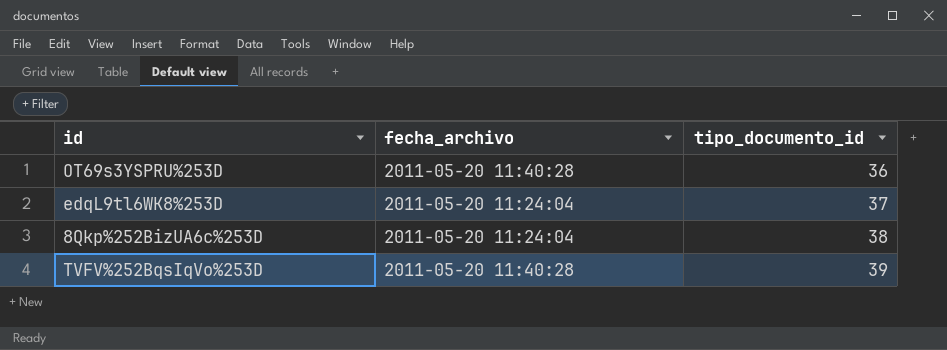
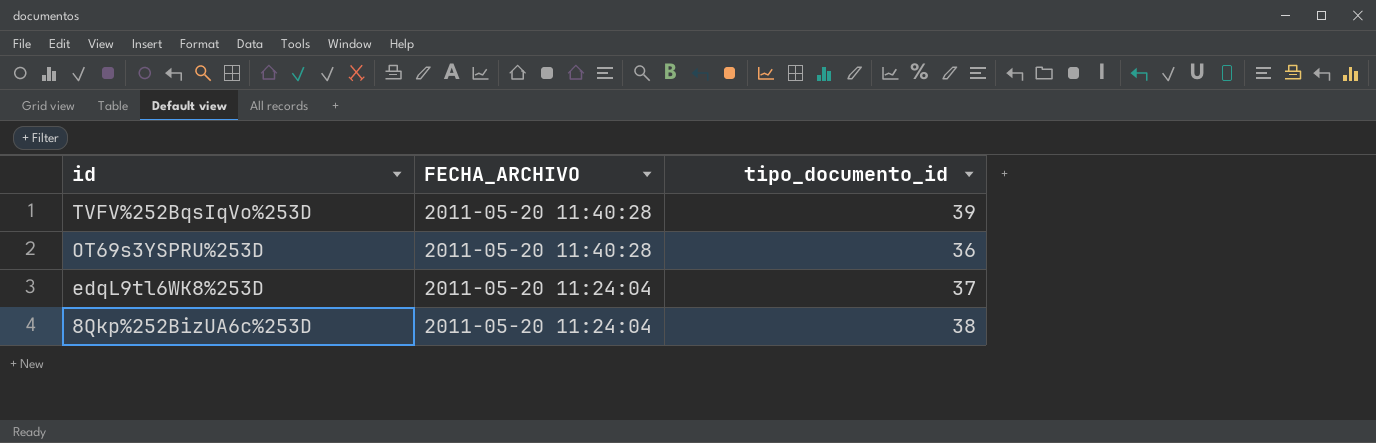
row order: tipo_documento_id ascending -> id descending
column name: fecha_archivo -> FECHA_ARCHIVO

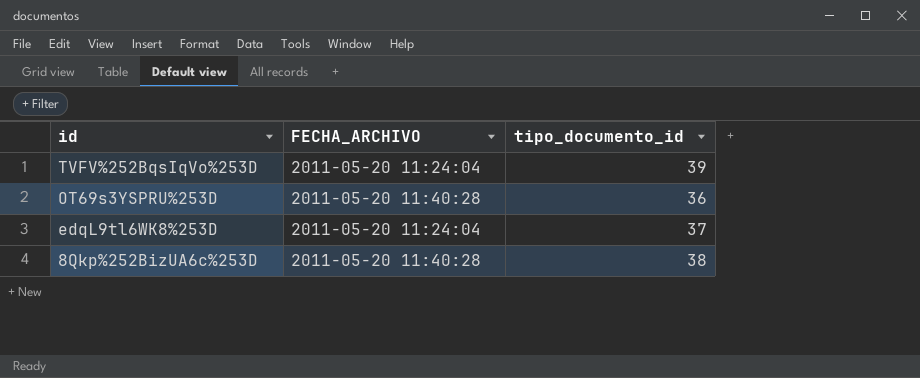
TVFV%252BqsIqVo%253D | FECHA_ARCHIVO: 2011-05-20 11:40:28 -> 2011-05-20 11:24:04
8Qkp%252BizUA6c%253D | FECHA_ARCHIVO: 2011-05-20 11:24:04 -> 2011-05-20 11:40:28

